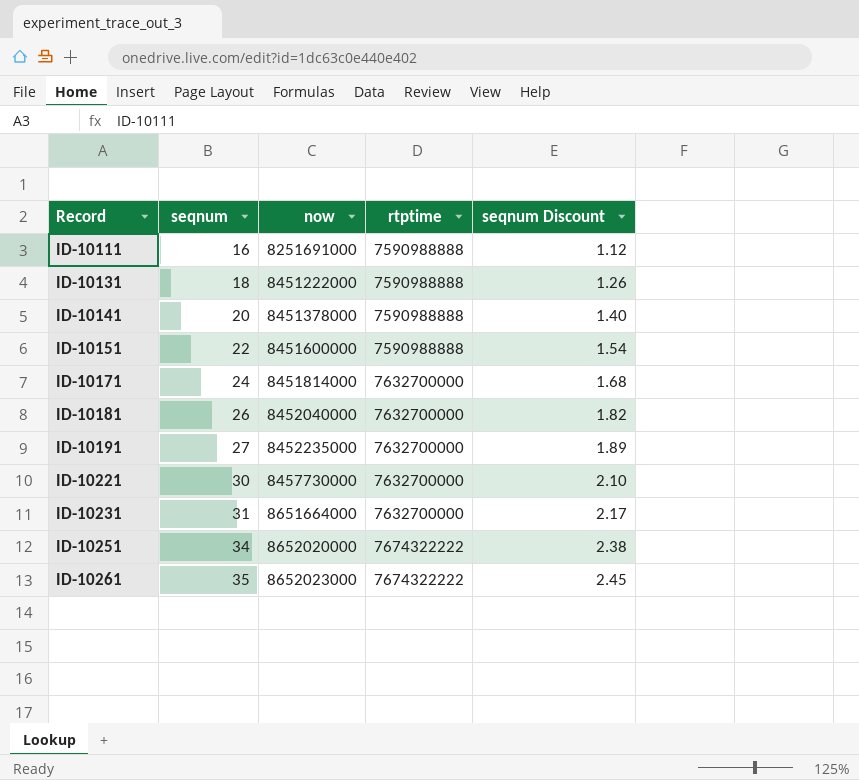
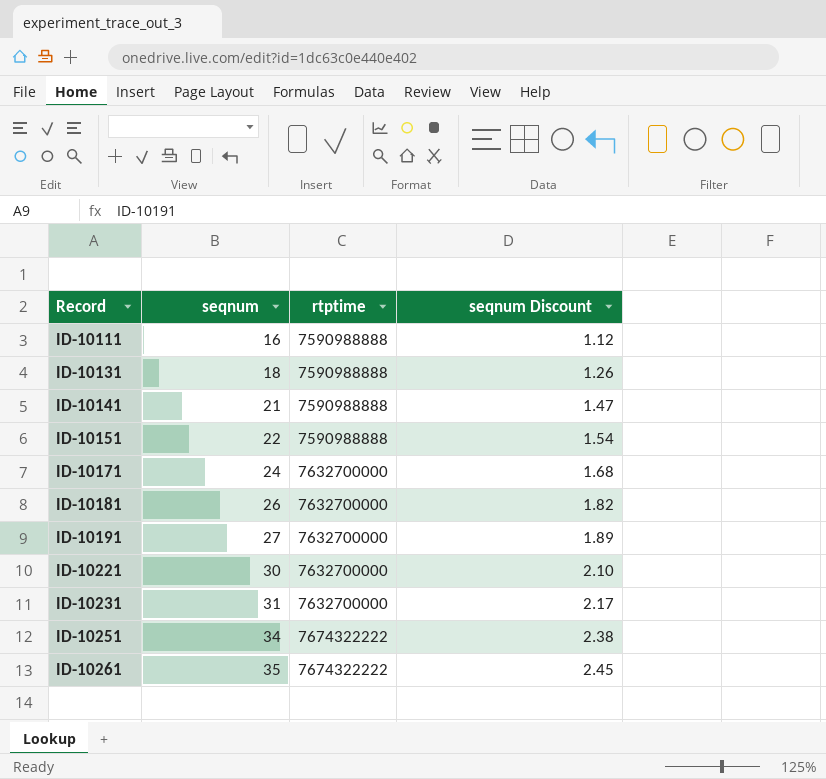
column now | position: 3 -> none
ID-10141 | seqnum: 20 -> 21
ID-10141 | seqnum Discount: 1.40 -> 1.47

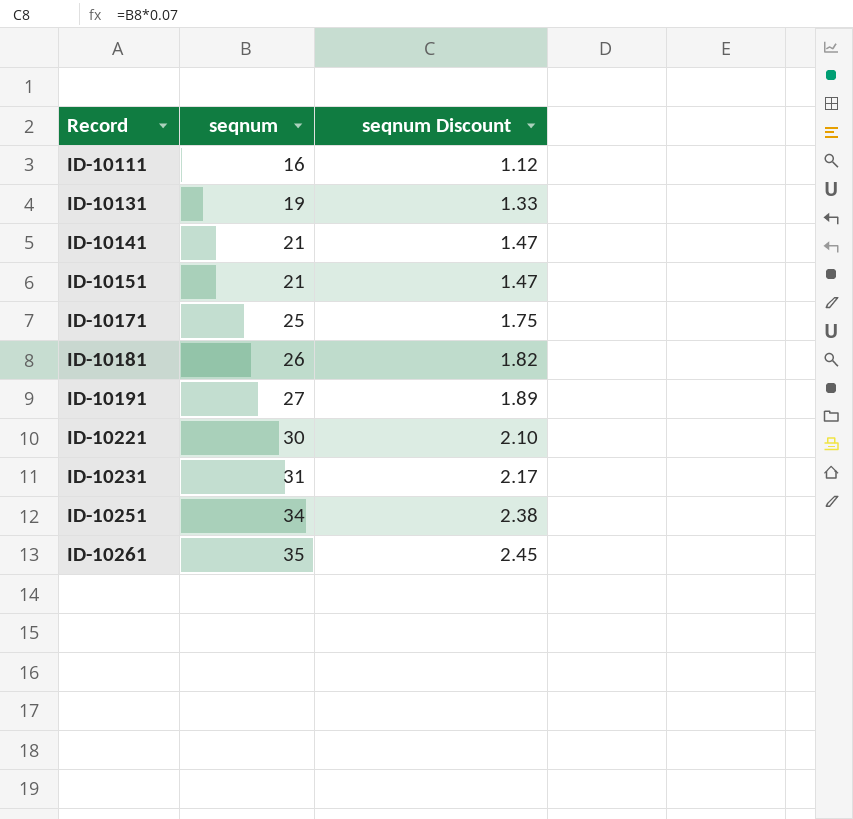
column rtptime | position: 3 -> none
ID-10131 | seqnum: 18 -> 19
ID-10131 | seqnum Discount: 1.26 -> 1.33
ID-10151 | seqnum: 22 -> 21
ID-10151 | seqnum Discount: 1.54 -> 1.47
ID-10171 | seqnum: 24 -> 25
ID-10171 | seqnum Discount: 1.68 -> 1.75

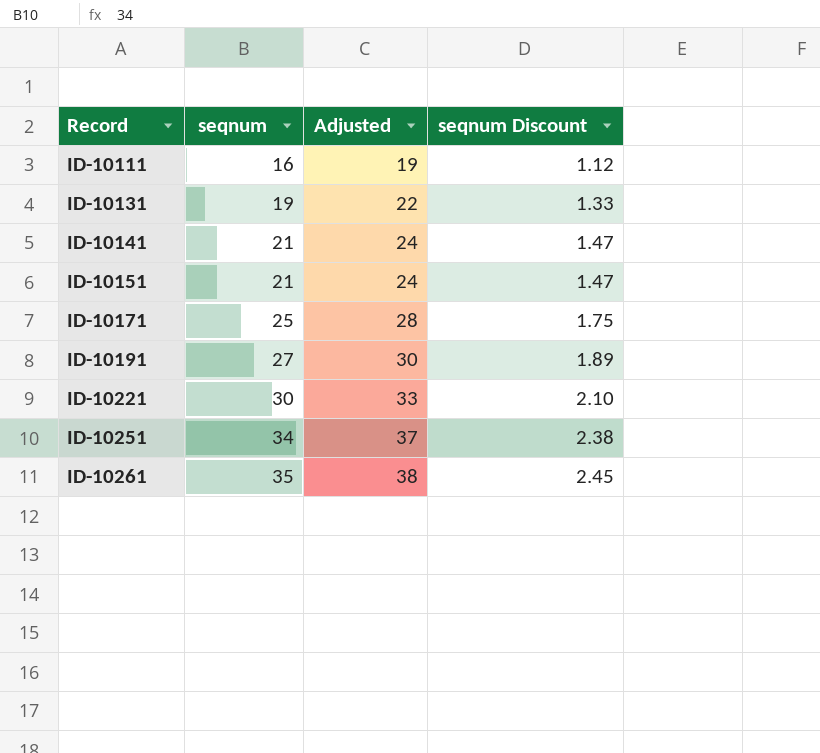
column Adjusted | formula: none -> [seqnum] + 3
row ID-10181: 26 | 1.82 -> none
row ID-10231: 31 | 2.17 -> none

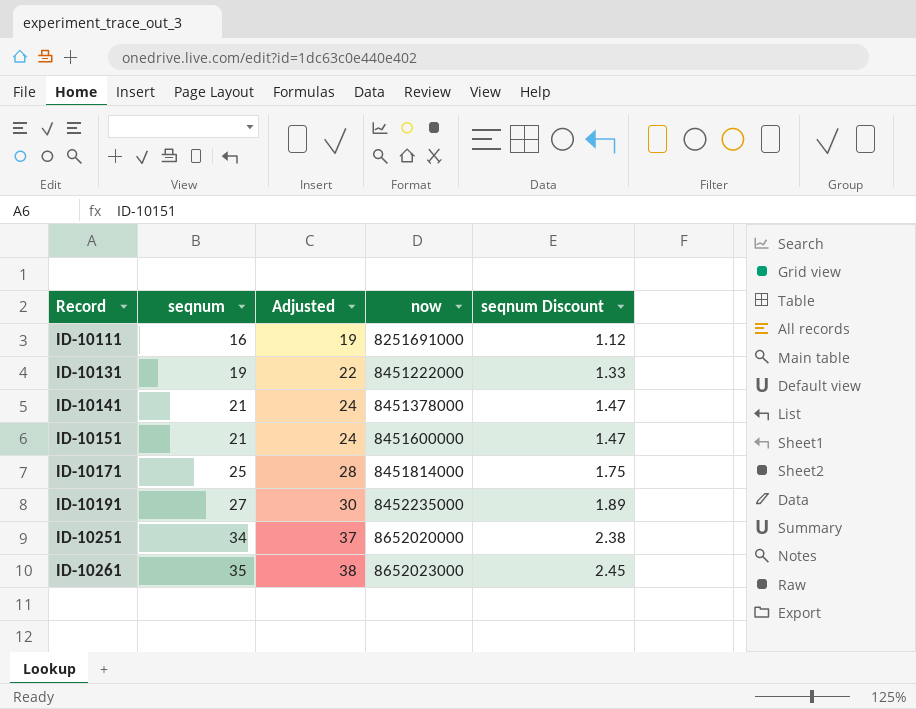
column now | position: none -> 4
row ID-10221: 30 | 33 | 2.10 -> none

